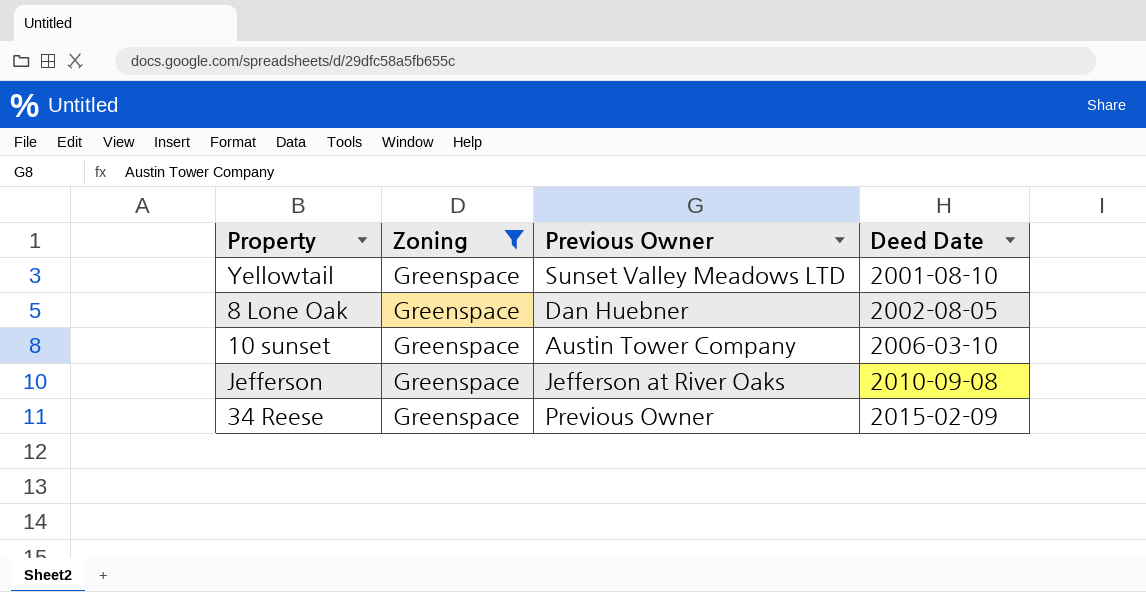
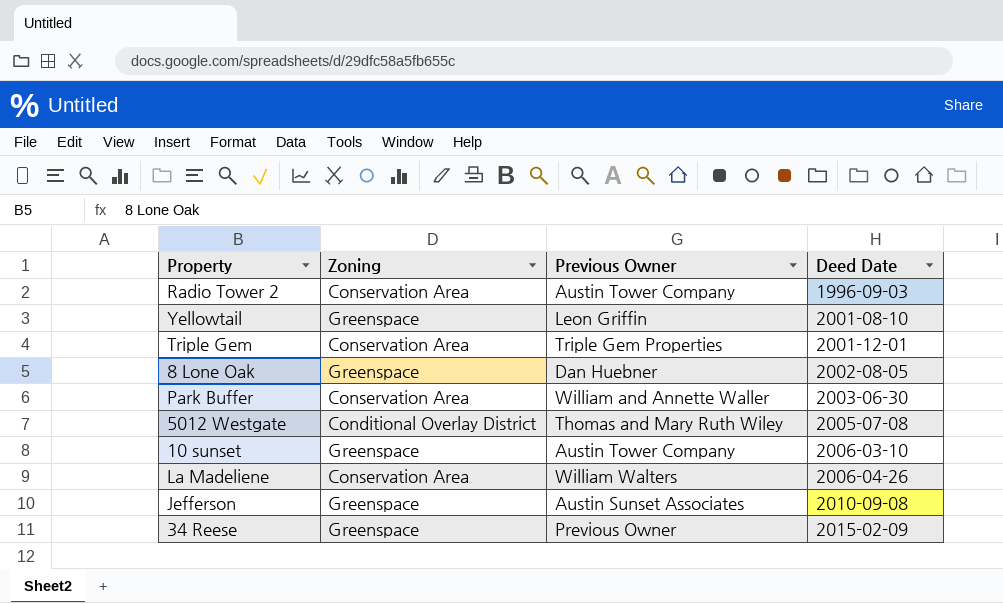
filter: Zoning = Greenspace -> none
Yellowtail | Previous Owner: Sunset Valley Meadows LTD -> Leon Griffin
Jefferson | Previous Owner: Jefferson at River Oaks -> Austin Sunset Associates

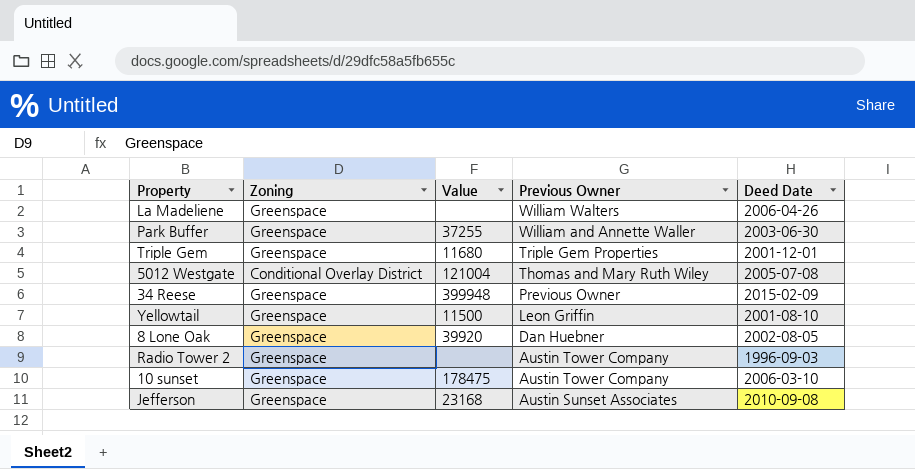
row order: Deed Date ascending -> Previous Owner descending
column Value | position: none -> 3
La Madeliene | Zoning: Conservation Area -> Greenspace
Park Buffer | Zoning: Conservation Area -> Greenspace
Triple Gem | Zoning: Conservation Area -> Greenspace
Radio Tower 2 | Zoning: Conservation Area -> Greenspace

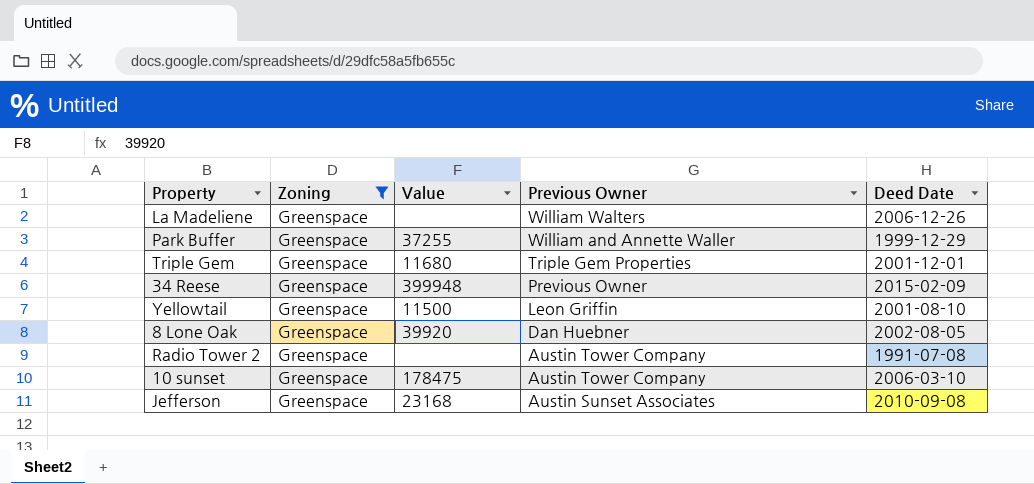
filter: none -> Zoning = Greenspace
La Madeliene | Deed Date: 2006-04-26 -> 2006-12-26
Park Buffer | Deed Date: 2003-06-30 -> 1999-12-29
Radio Tower 2 | Deed Date: 1996-09-03 -> 1991-07-08

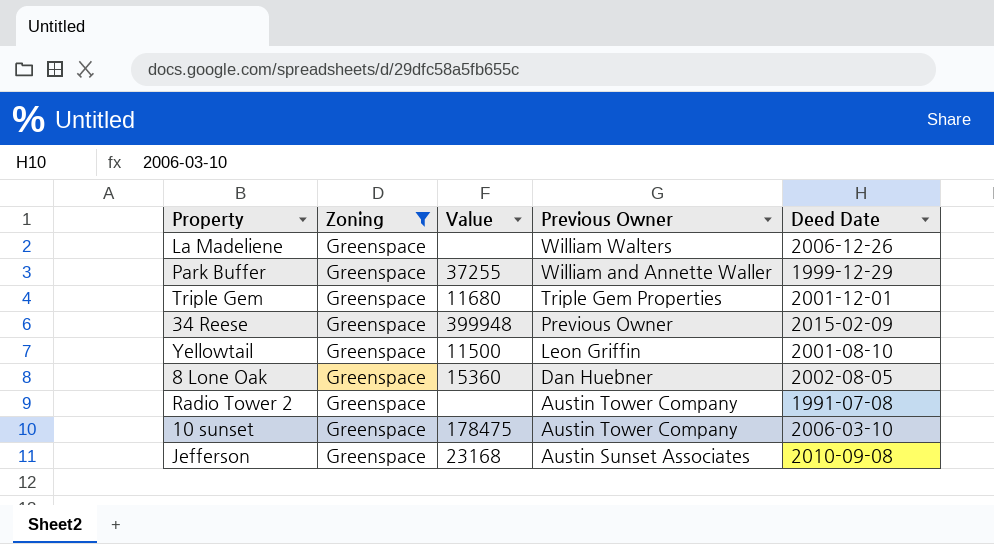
8 Lone Oak | Value: 39920 -> 15360

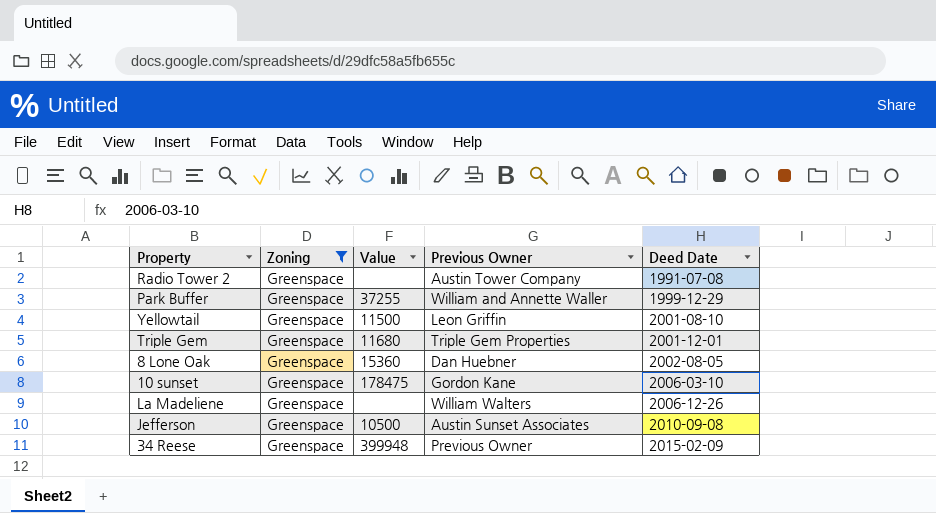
row order: Previous Owner descending -> Deed Date ascending
10 sunset | Previous Owner: Austin Tower Company -> Gordon Kane
Jefferson | Value: 23168 -> 10500

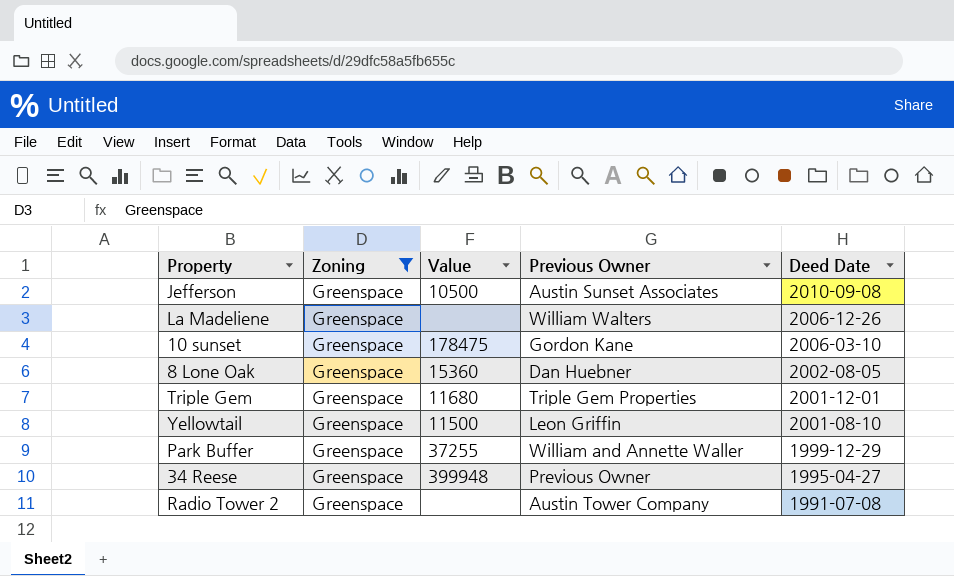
row order: Deed Date ascending -> Deed Date descending
34 Reese | Deed Date: 2015-02-09 -> 1995-04-27

